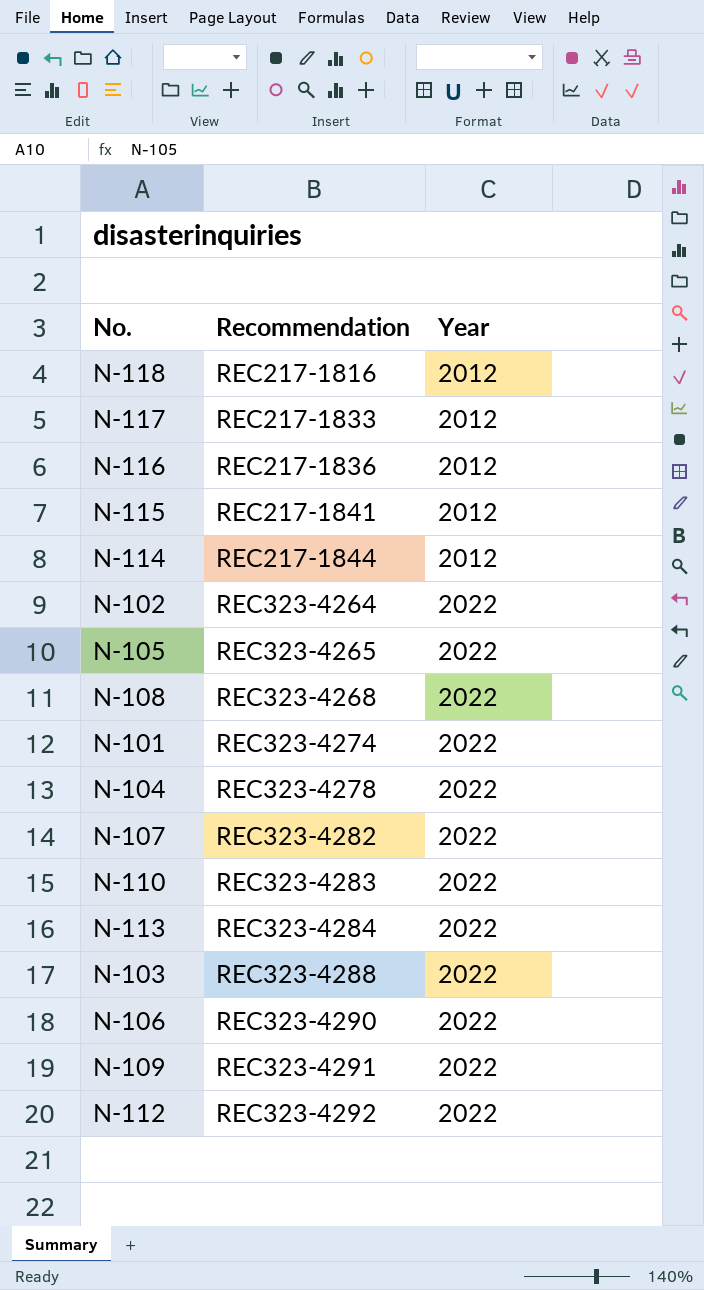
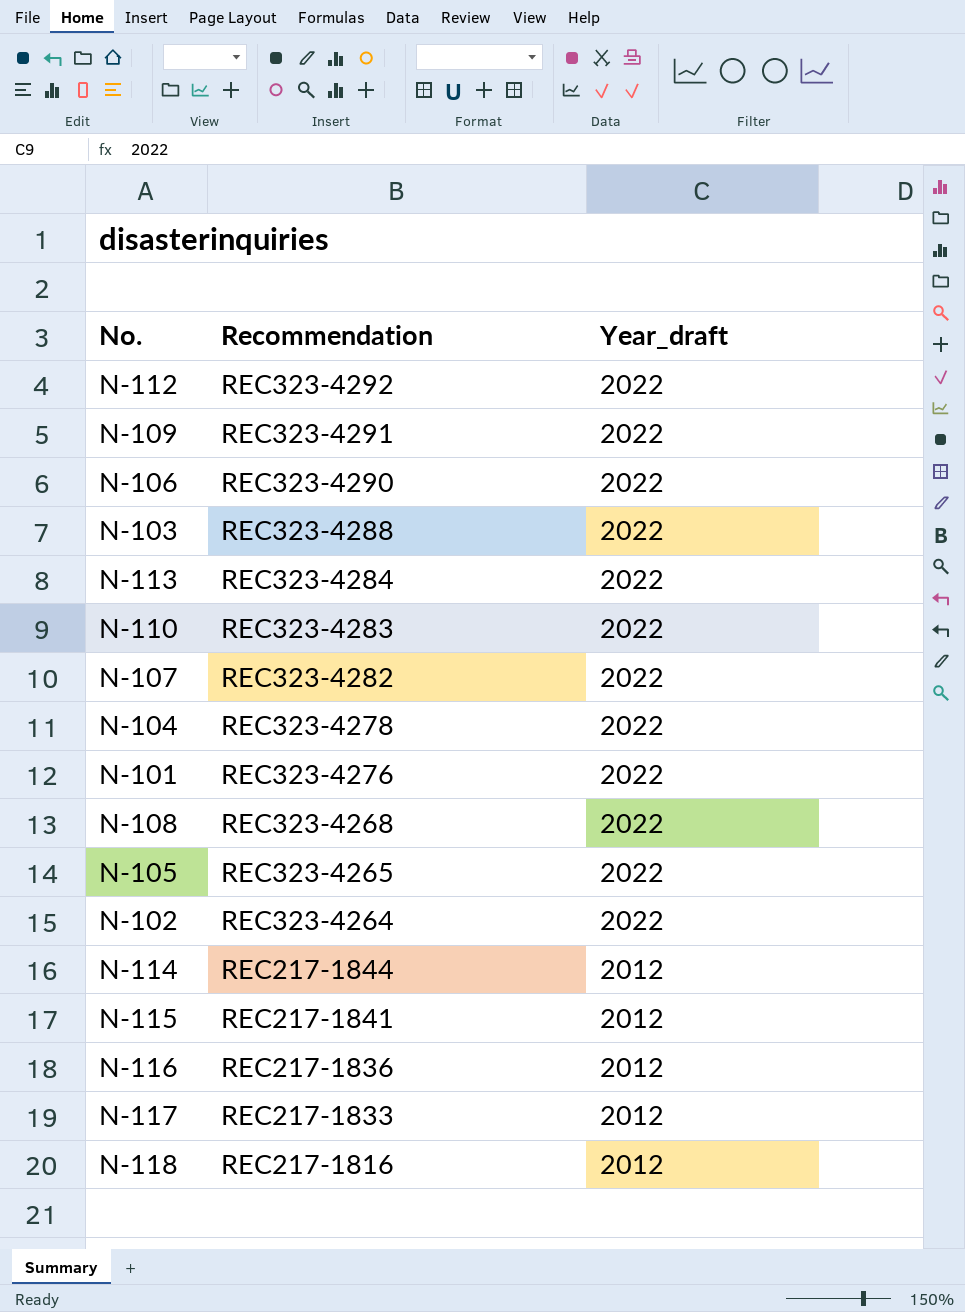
row order: Recommendation ascending -> Recommendation descending
column name: Year -> Year_draft
N-101 | Recommendation: REC323-4274 -> REC323-4276

